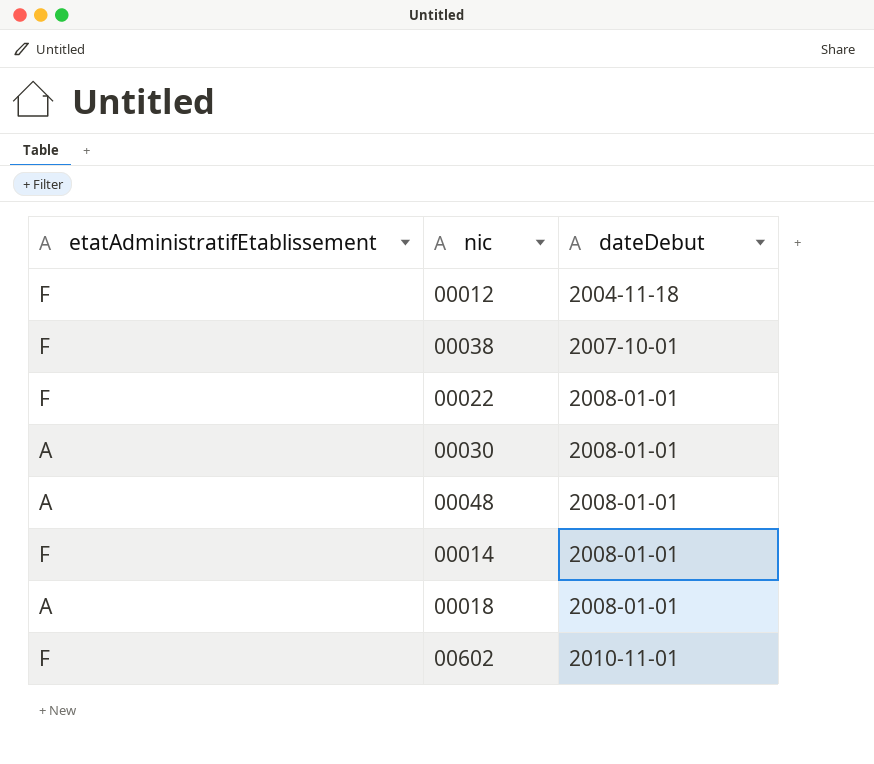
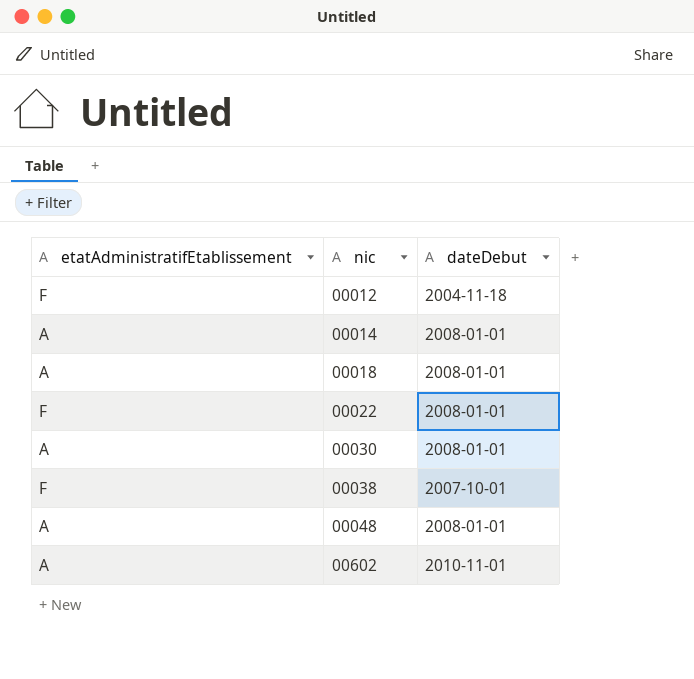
row order: dateDebut ascending -> nic ascending
00014 | etatAdministratifEtablissement: F -> A
00602 | etatAdministratifEtablissement: F -> A

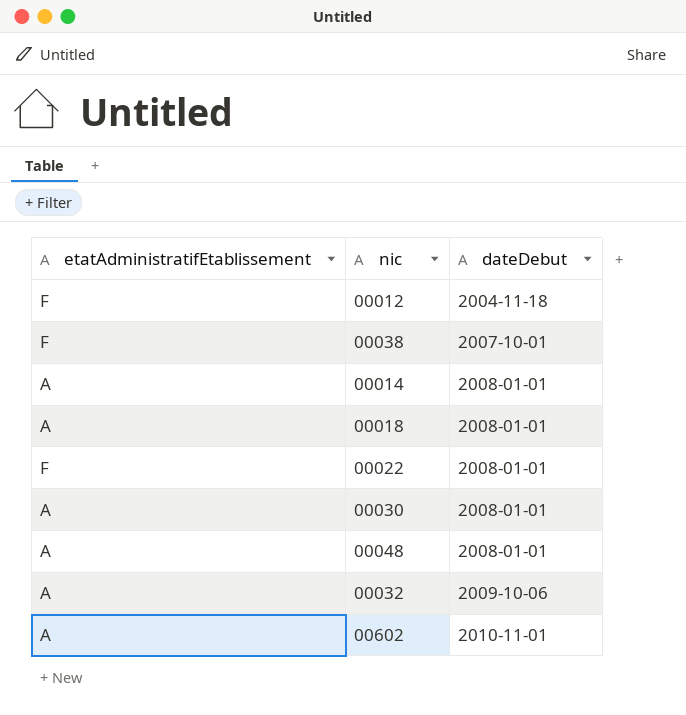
row order: nic ascending -> dateDebut ascending
row 00032: none -> A | 2009-10-06

